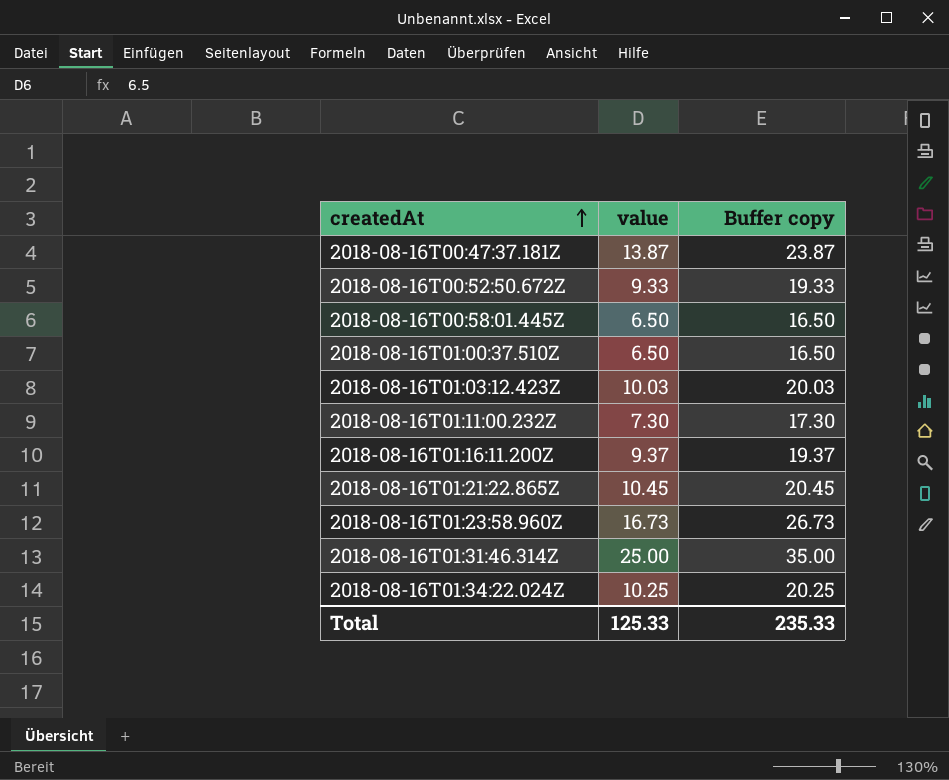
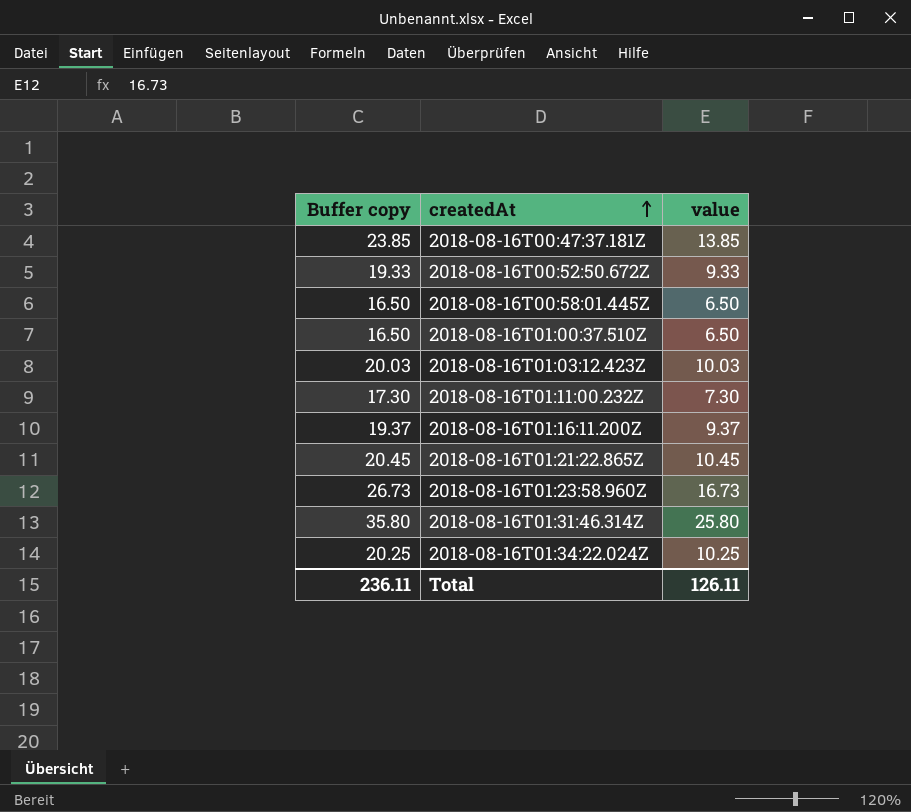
column Buffer copy | position: 3 -> 1
2018-08-16T00:47:37.181Z | Buffer copy: 23.87 -> 23.85
2018-08-16T00:47:37.181Z | value: 13.87 -> 13.85
2018-08-16T01:31:46.314Z | Buffer copy: 35.00 -> 35.80
2018-08-16T01:31:46.314Z | value: 25.00 -> 25.80
Total | Buffer copy: 235.33 -> 236.11
Total | value: 125.33 -> 126.11

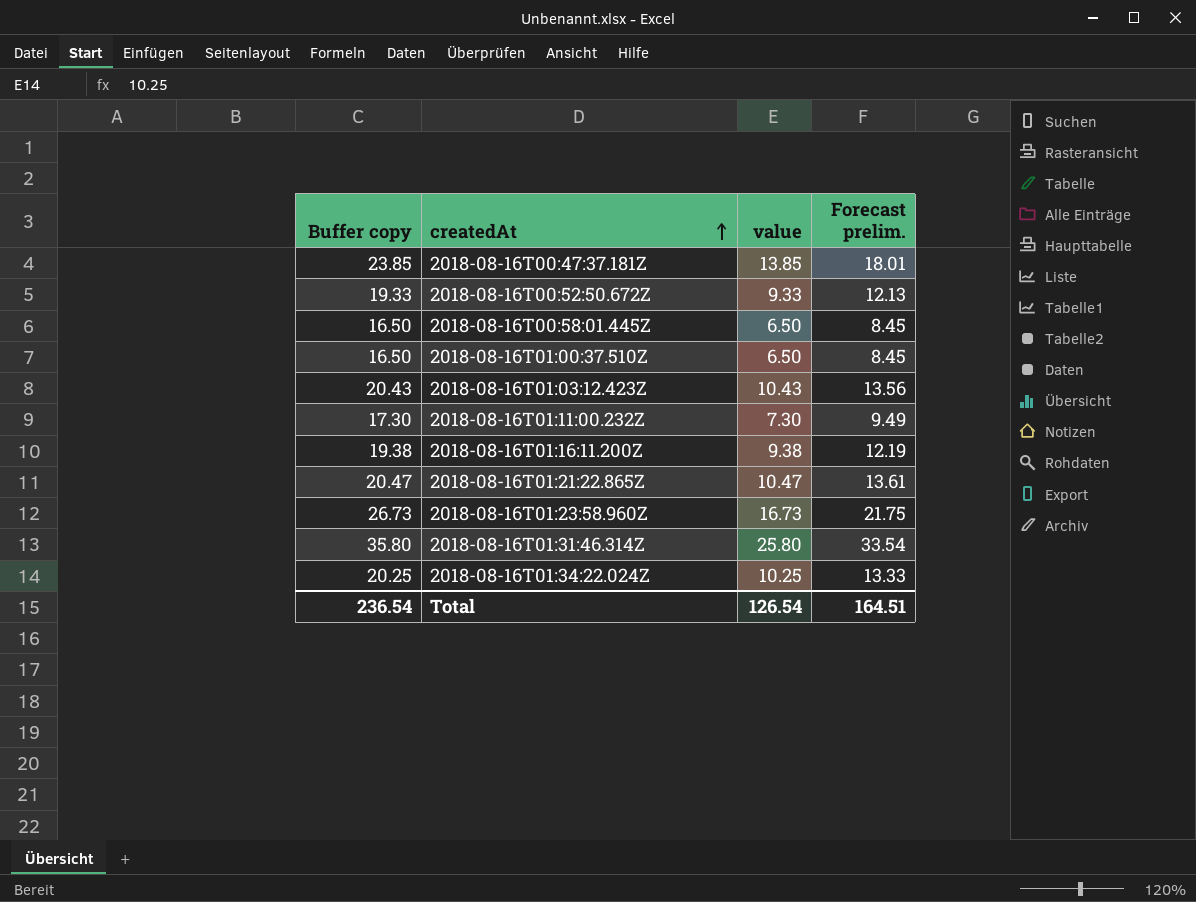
column Forecast prelim. | formula: none -> [value] * 1.3
2018-08-16T01:03:12.423Z | Buffer copy: 20.03 -> 20.43
2018-08-16T01:03:12.423Z | value: 10.03 -> 10.43
2018-08-16T01:16:11.200Z | Buffer copy: 19.37 -> 19.38
2018-08-16T01:16:11.200Z | value: 9.37 -> 9.38
2018-08-16T01:21:22.865Z | Buffer copy: 20.45 -> 20.47
2018-08-16T01:21:22.865Z | value: 10.45 -> 10.47
Total | Buffer copy: 236.11 -> 236.54
Total | value: 126.11 -> 126.54

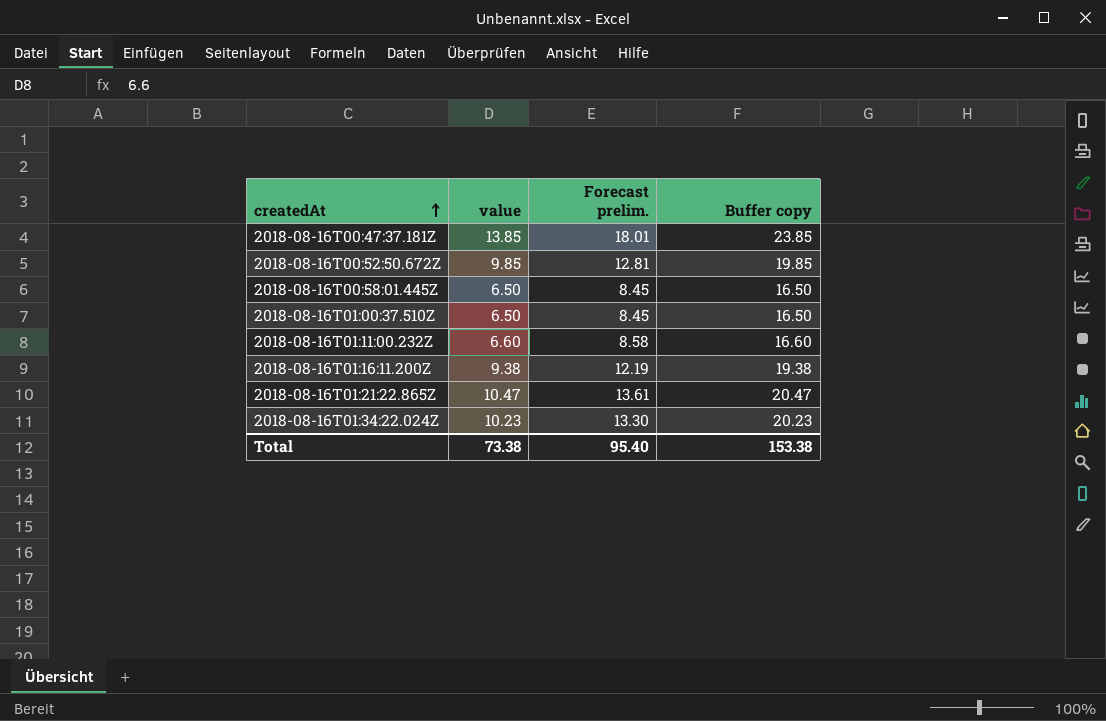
column Buffer copy | position: 1 -> 4
row 2018-08-16T01:03:12.423Z: 20.43 | 10.43 | 13.56 -> none
row 2018-08-16T01:23:58.960Z: 26.73 | 16.73 | 21.75 -> none
row 2018-08-16T01:31:46.314Z: 35.80 | 25.80 | 33.54 -> none
2018-08-16T00:52:50.672Z | value: 9.33 -> 9.85
2018-08-16T00:52:50.672Z | Forecast prelim.: 12.13 -> 12.81
2018-08-16T00:52:50.672Z | Buffer copy: 19.33 -> 19.85
2018-08-16T01:11:00.232Z | value: 7.30 -> 6.60
2018-08-16T01:11:00.232Z | Forecast prelim.: 9.49 -> 8.58
2018-08-16T01:11:00.232Z | Buffer copy: 17.30 -> 16.60
2018-08-16T01:34:22.024Z | value: 10.25 -> 10.23
2018-08-16T01:34:22.024Z | Forecast prelim.: 13.33 -> 13.30
2018-08-16T01:34:22.024Z | Buffer copy: 20.25 -> 20.23
Total | value: 126.54 -> 73.38
Total | Forecast prelim.: 164.51 -> 95.40
Total | Buffer copy: 236.54 -> 153.38

